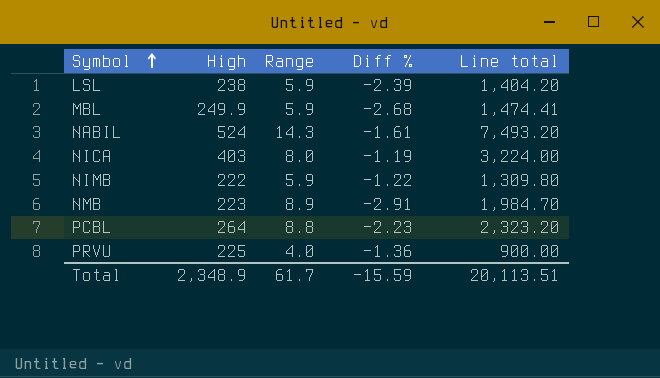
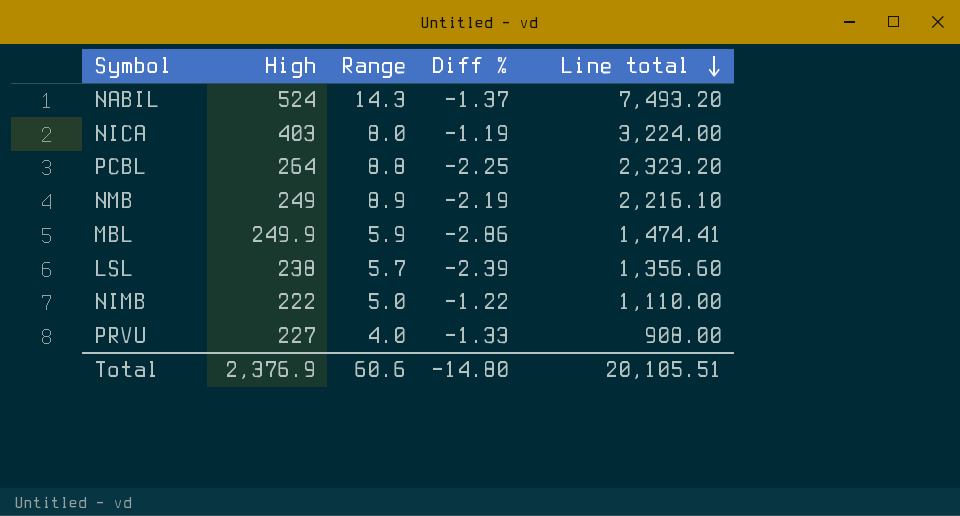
row order: Symbol ascending -> Line total descending
NABIL | Diff %: -1.61 -> -1.37
PCBL | Diff %: -2.23 -> -2.25
NMB | High: 223 -> 249
NMB | Diff %: -2.91 -> -2.19
NMB | Line total: 1,984.70 -> 2,216.10
MBL | Diff %: -2.68 -> -2.86
LSL | Range: 5.9 -> 5.7
LSL | Line total: 1,404.20 -> 1,356.60
NIMB | Range: 5.9 -> 5.0
NIMB | Line total: 1,309.80 -> 1,110.00
PRVU | High: 225 -> 227
PRVU | Diff %: -1.36 -> -1.33
PRVU | Line total: 900.00 -> 908.00
Total | High: 2,348.9 -> 2,376.9
Total | Range: 61.7 -> 60.6
Total | Diff %: -15.59 -> -14.80
Total | Line total: 20,113.51 -> 20,105.51

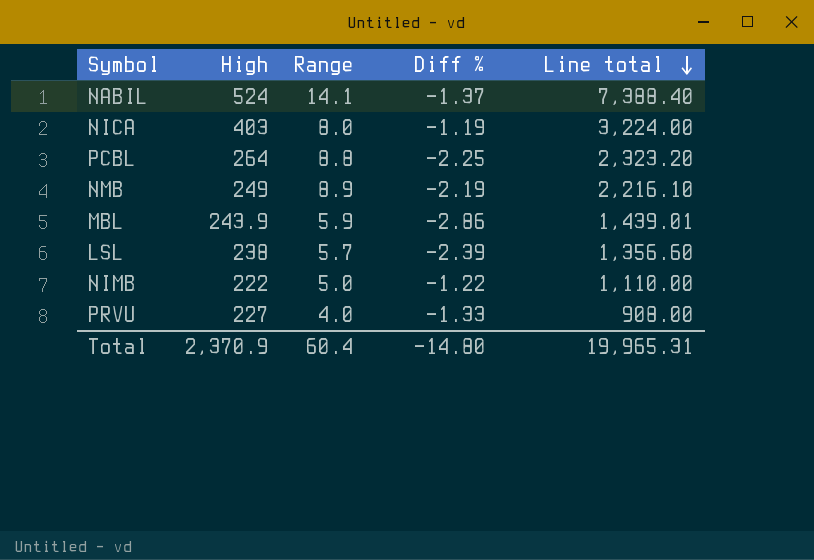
NABIL | Range: 14.3 -> 14.1
NABIL | Line total: 7,493.20 -> 7,388.40
MBL | High: 249.9 -> 243.9
MBL | Line total: 1,474.41 -> 1,439.01
Total | High: 2,376.9 -> 2,370.9
Total | Range: 60.6 -> 60.4
Total | Line total: 20,105.51 -> 19,965.31

